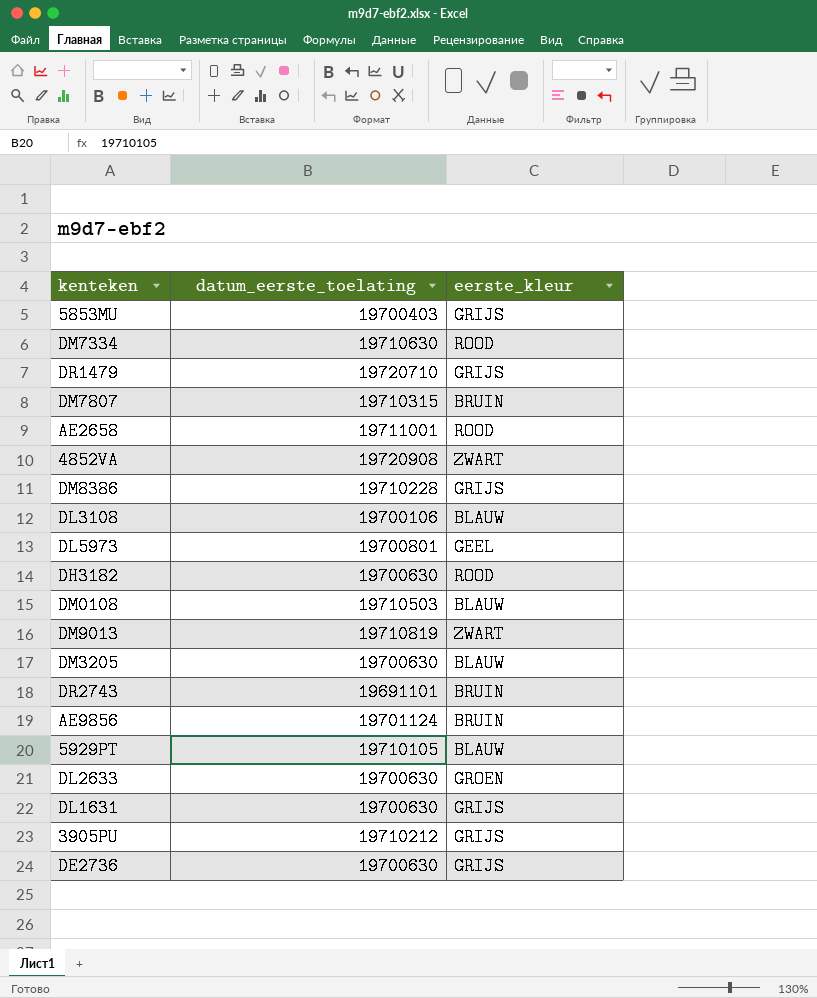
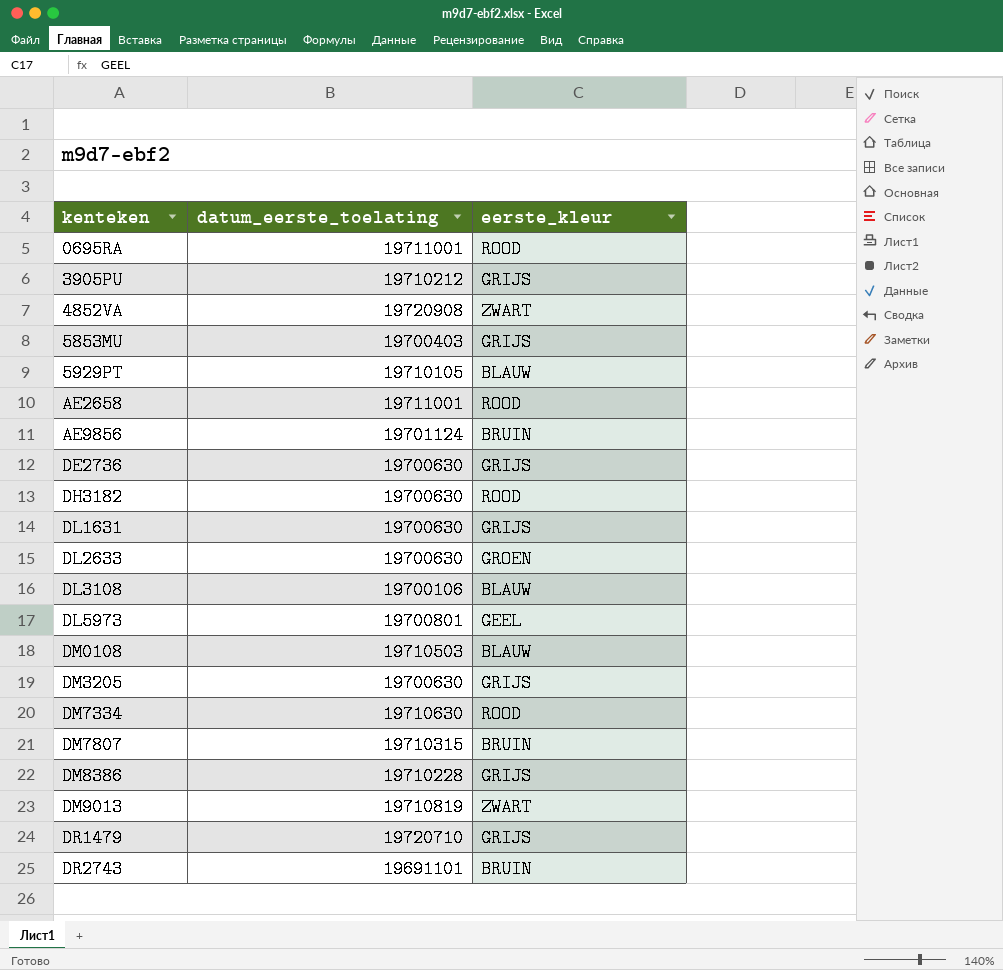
row order: none -> kenteken ascending
row 0695RA: none -> 19711001 | ROOD
DM3205 | eerste_kleur: BLAUW -> GRIJS

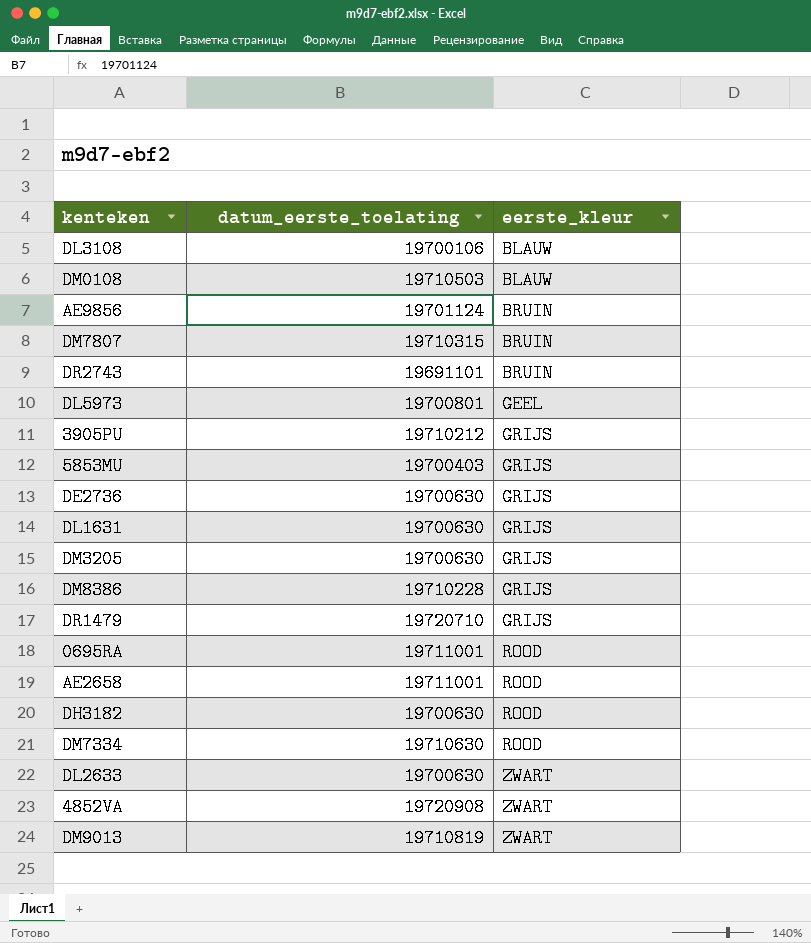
row order: kenteken ascending -> eerste_kleur ascending
row 5929PT: 19710105 | BLAUW -> none
DL2633 | eerste_kleur: GROEN -> ZWART

